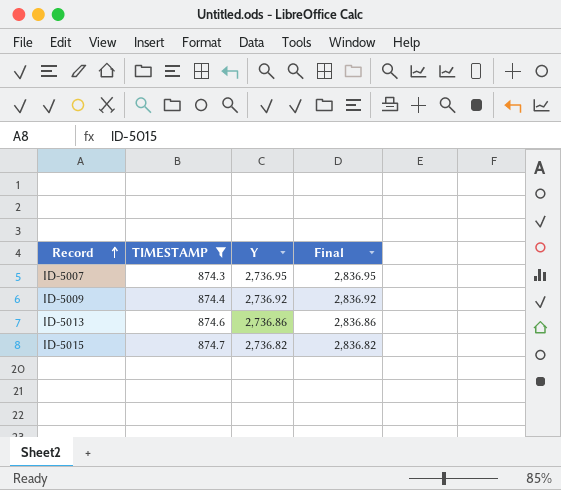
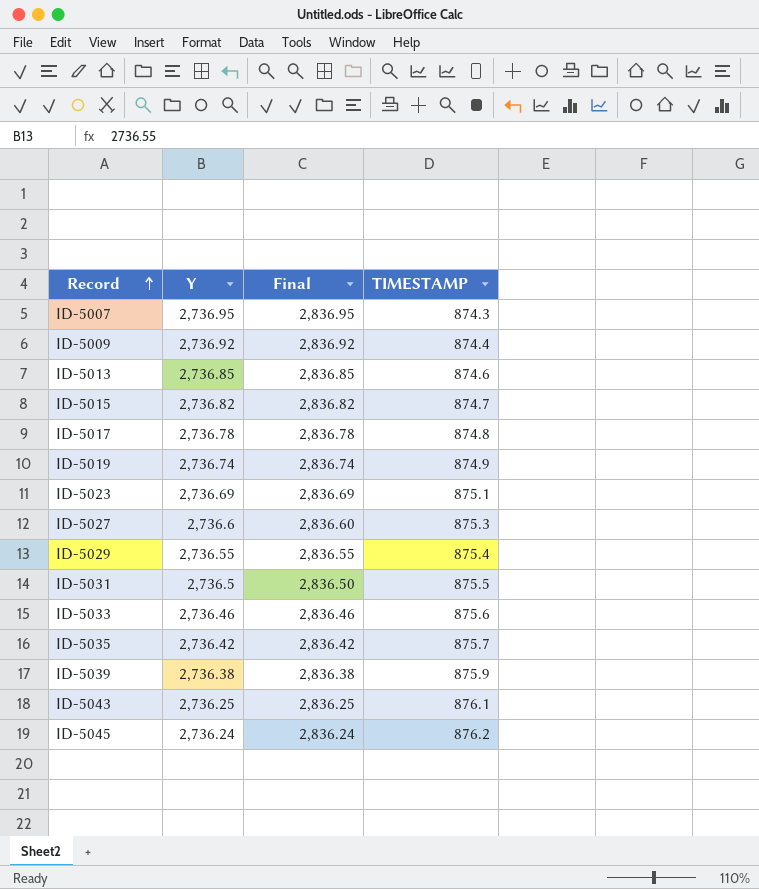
filter: TIMESTAMP <= 874.7 -> none
column TIMESTAMP | position: 2 -> 4
ID-5013 | Y: 2,736.86 -> 2,736.85
ID-5013 | Final: 2,836.86 -> 2,836.85

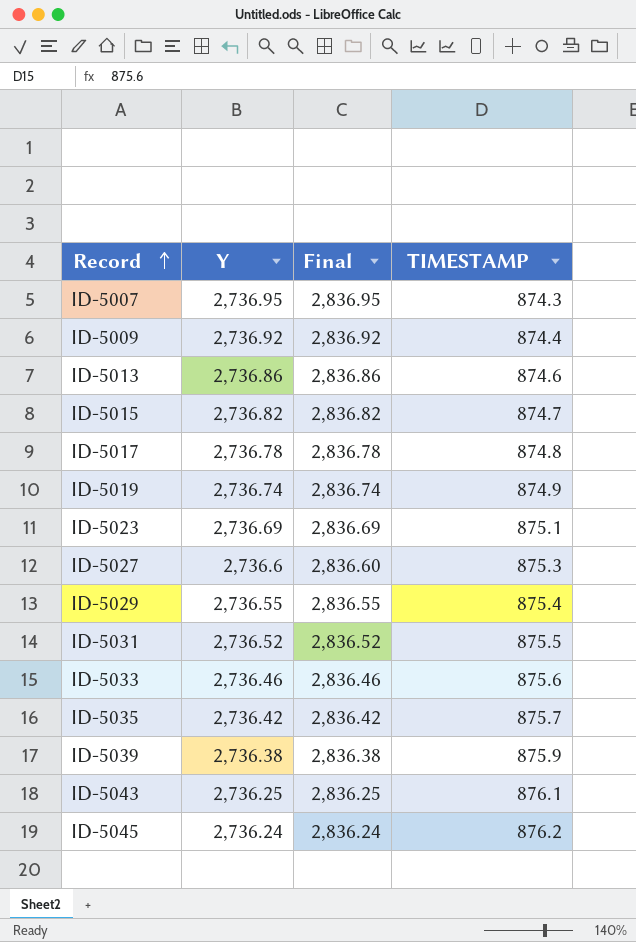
ID-5013 | Y: 2,736.85 -> 2,736.86
ID-5013 | Final: 2,836.85 -> 2,836.86
ID-5031 | Y: 2,736.5 -> 2,736.52
ID-5031 | Final: 2,836.50 -> 2,836.52

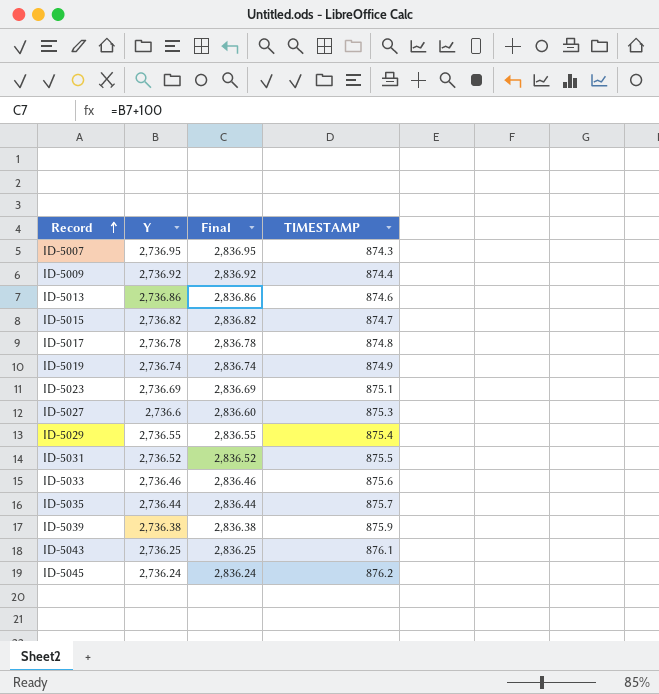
ID-5035 | Y: 2,736.42 -> 2,736.44
ID-5035 | Final: 2,836.42 -> 2,836.44

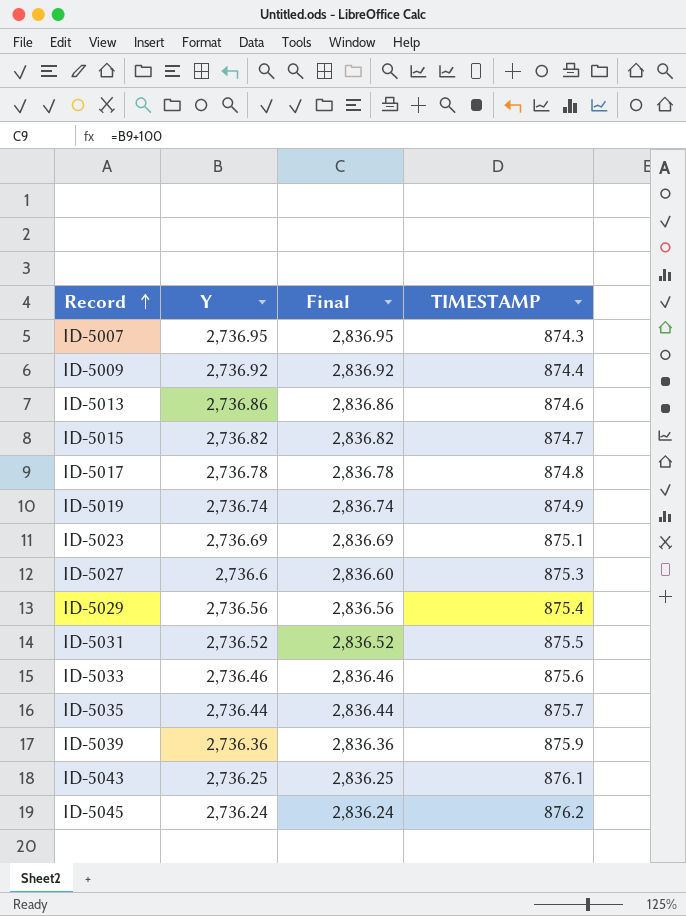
ID-5029 | Y: 2,736.55 -> 2,736.56
ID-5029 | Final: 2,836.55 -> 2,836.56
ID-5039 | Y: 2,736.38 -> 2,736.36
ID-5039 | Final: 2,836.38 -> 2,836.36

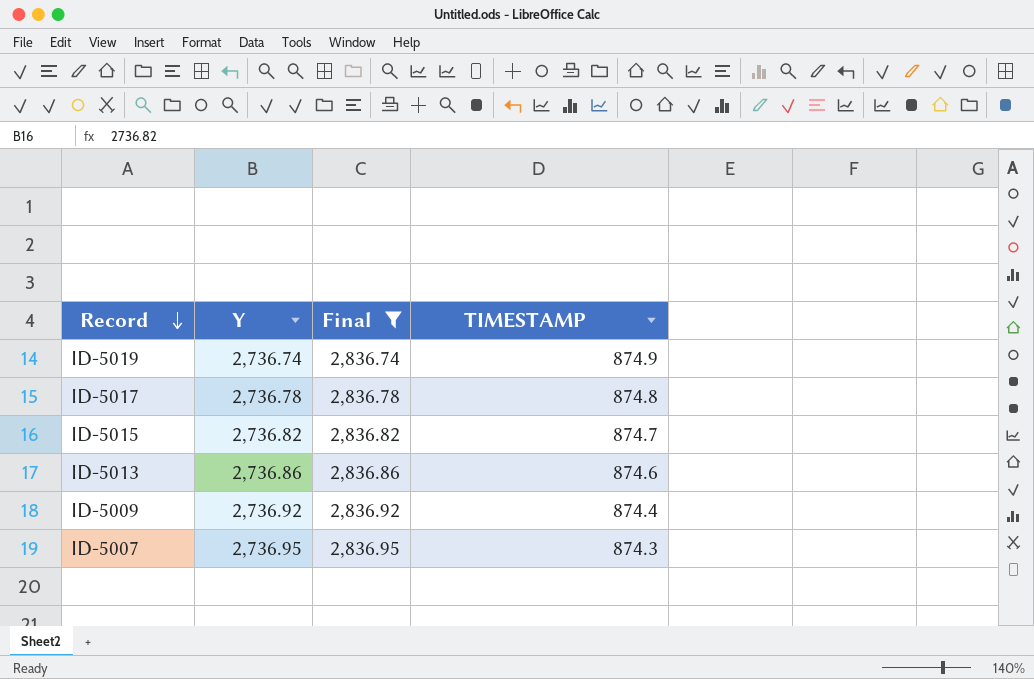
filter: none -> Final >= 2,836.74
row order: Record ascending -> Record descending

